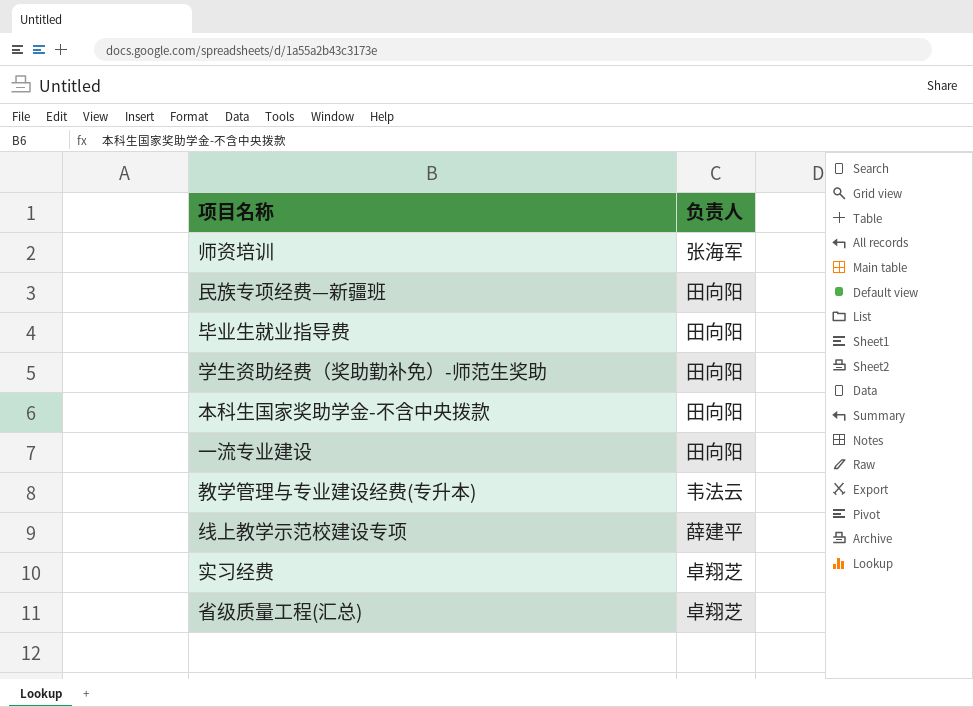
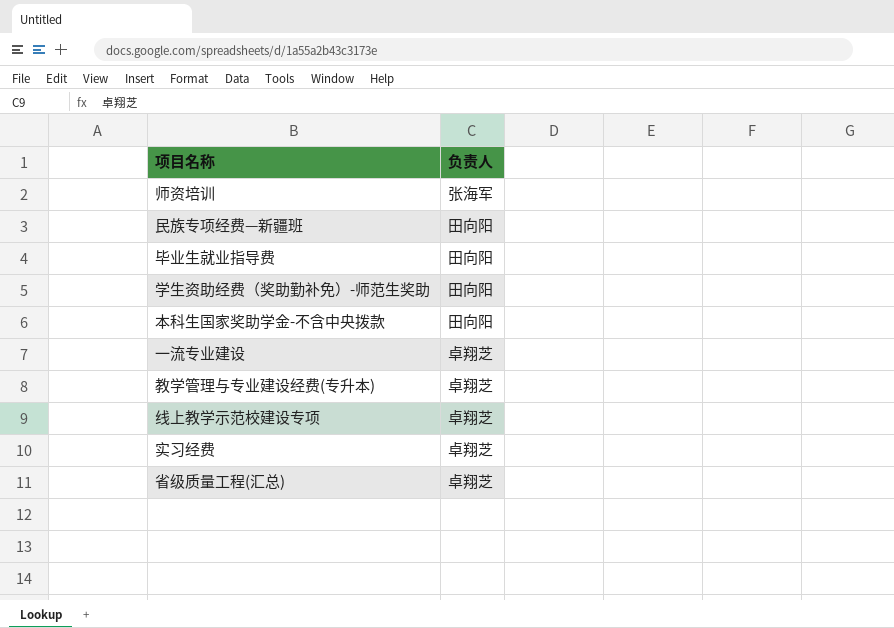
一流专业建设 | 负责人: 田向阳 -> 卓翔芝
教学管理与专业建设经费(专升本) | 负责人: 韦法云 -> 卓翔芝
线上教学示范校建设专项 | 负责人: 薛建平 -> 卓翔芝

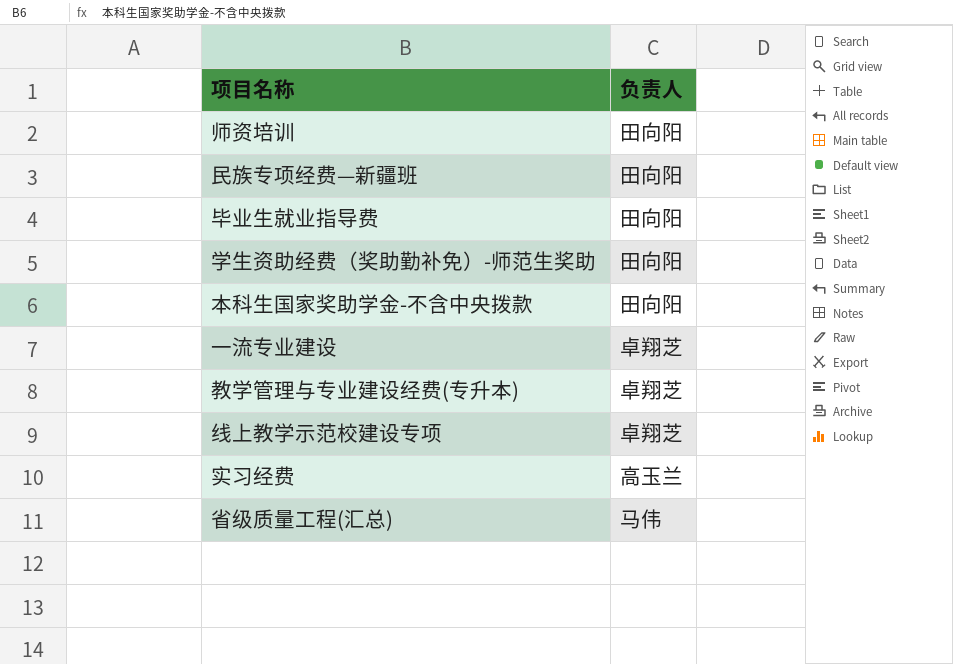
师资培训 | 负责人: 张海军 -> 田向阳
实习经费 | 负责人: 卓翔芝 -> 高玉兰
省级质量工程(汇总) | 负责人: 卓翔芝 -> 马伟

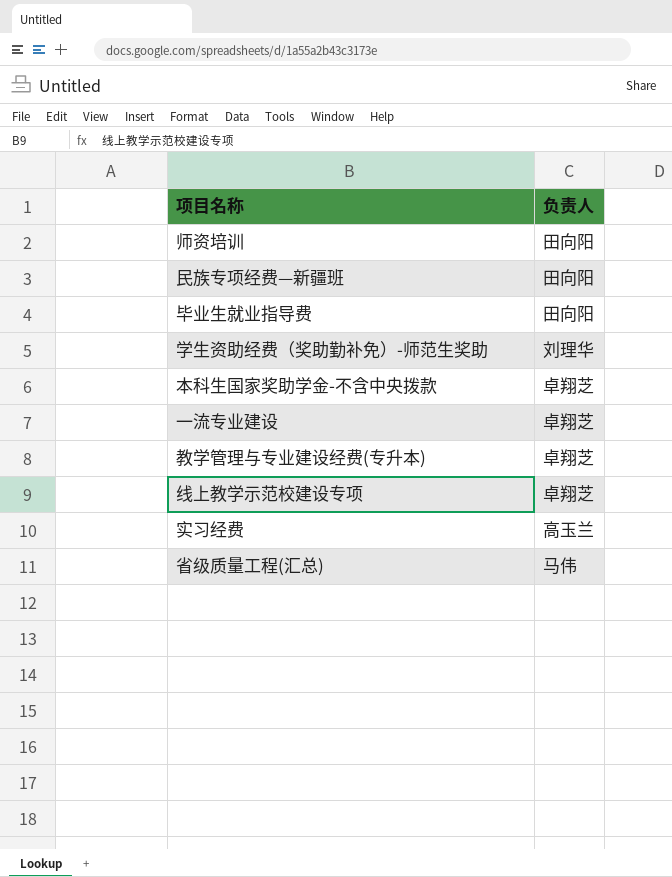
学生资助经费（奖助勤补免）-师范生奖助 | 负责人: 田向阳 -> 刘理华
本科生国家奖助学金-不含中央拨款 | 负责人: 田向阳 -> 卓翔芝

